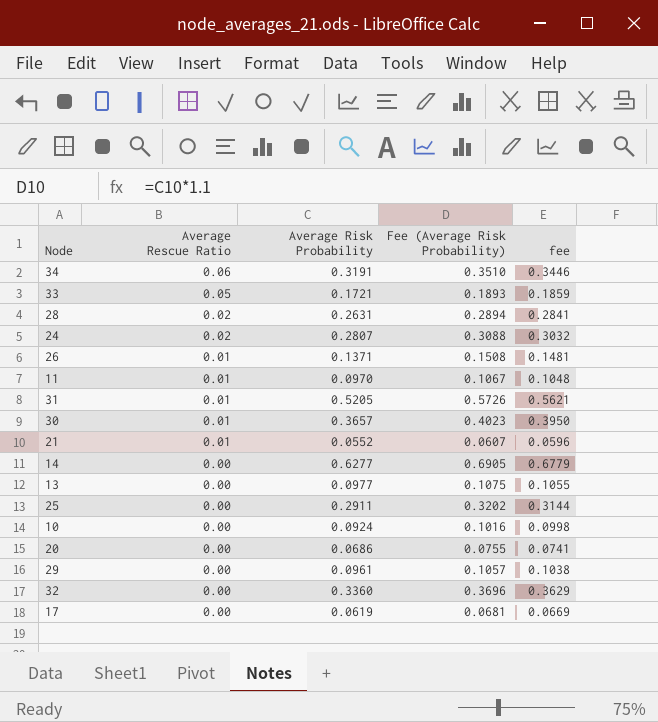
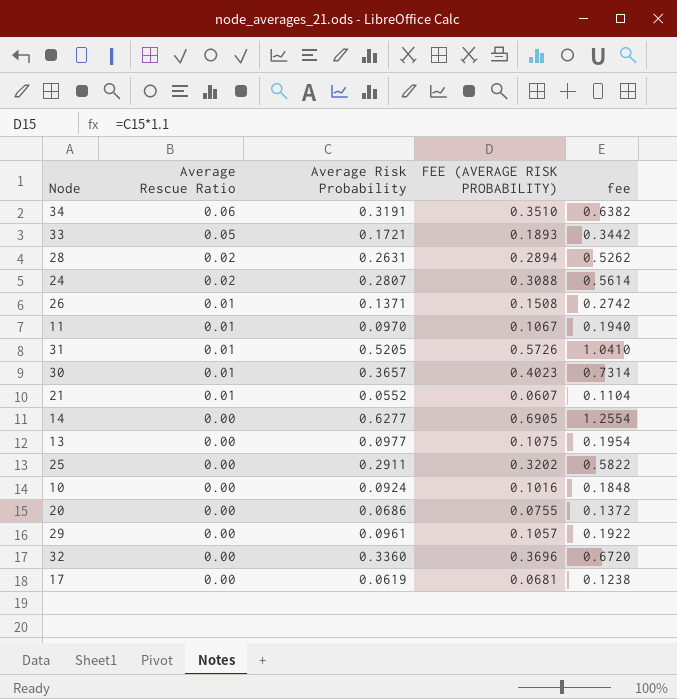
column name: Fee (Average Risk Probability) -> FEE (AVERAGE RISK PROBABILITY)
column fee | formula: [Average Risk Probability] * 1.08 -> [Average Risk Probability] * 2

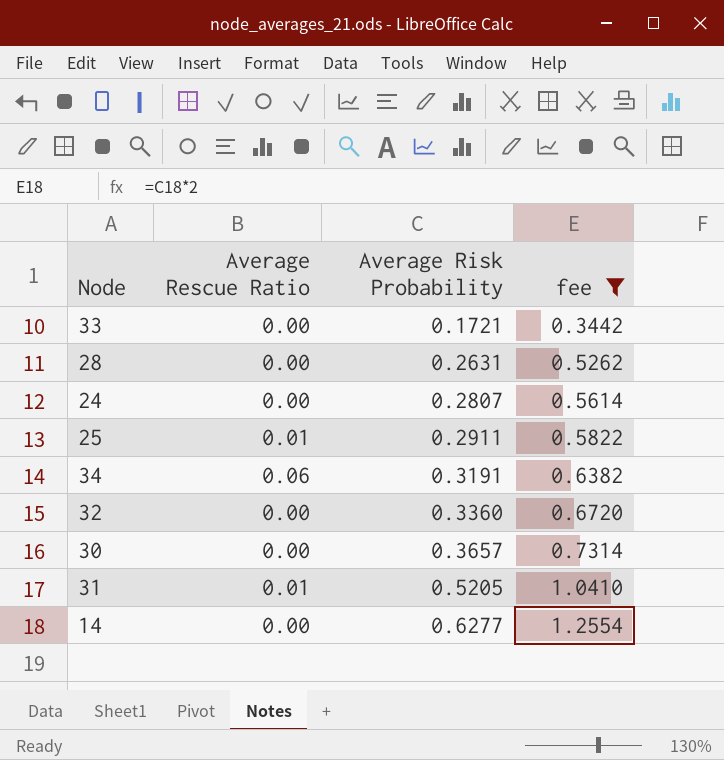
filter: none -> fee >= 0.3442
row order: Average Rescue Ratio descending -> Average Risk Probability ascending
column FEE (AVERAGE RISK PROBABILITY) | formula: [Average Risk Probability] * 1.1 -> none
33 | Average Rescue Ratio: 0.05 -> 0.00
28 | Average Rescue Ratio: 0.02 -> 0.00
24 | Average Rescue Ratio: 0.02 -> 0.00
25 | Average Rescue Ratio: 0.00 -> 0.01
30 | Average Rescue Ratio: 0.01 -> 0.00

